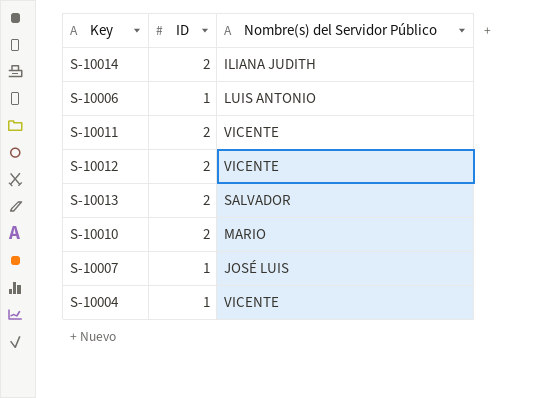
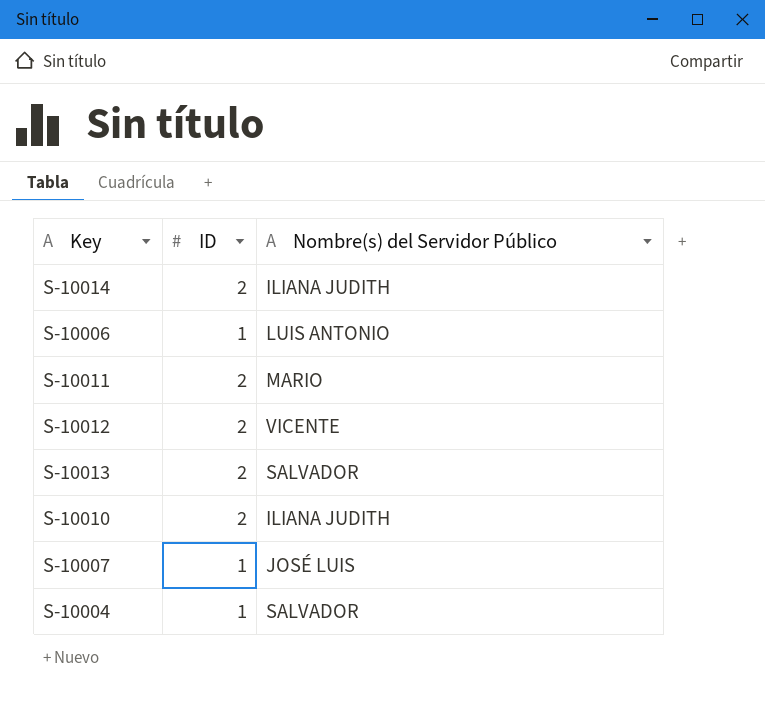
S-10011 | Nombre(s) del Servidor Público: VICENTE -> MARIO
S-10010 | Nombre(s) del Servidor Público: MARIO -> ILIANA JUDITH
S-10004 | Nombre(s) del Servidor Público: VICENTE -> SALVADOR

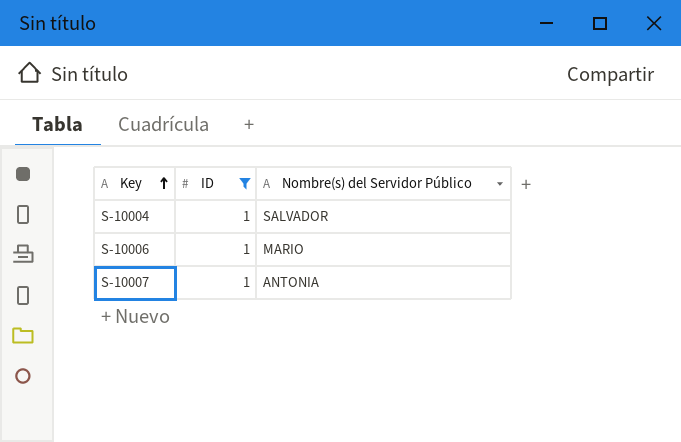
filter: none -> ID = 1
row order: none -> Key ascending
S-10006 | Nombre(s) del Servidor Público: LUIS ANTONIO -> MARIO
S-10007 | Nombre(s) del Servidor Público: JOSÉ LUIS -> ANTONIA

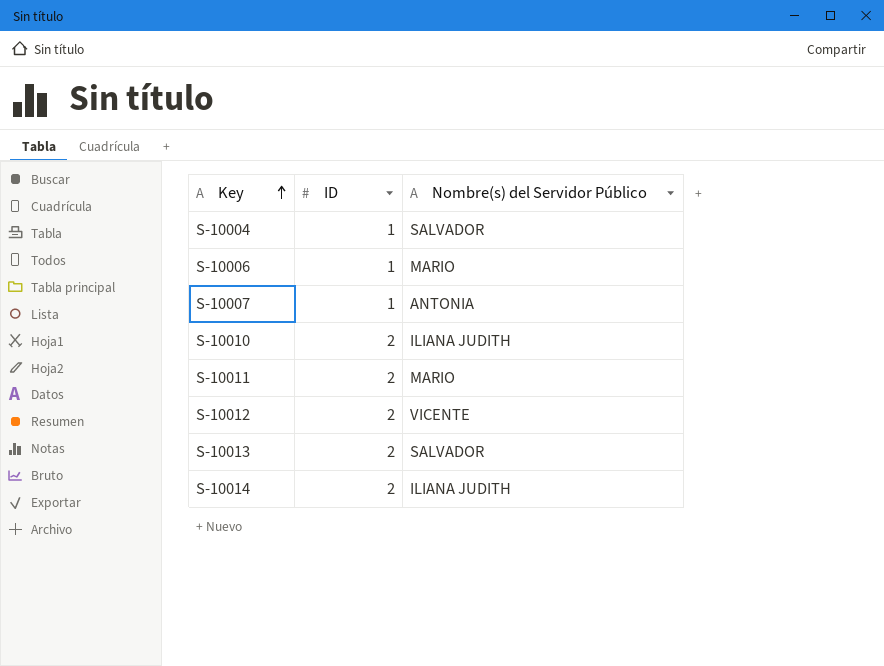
filter: ID = 1 -> none

